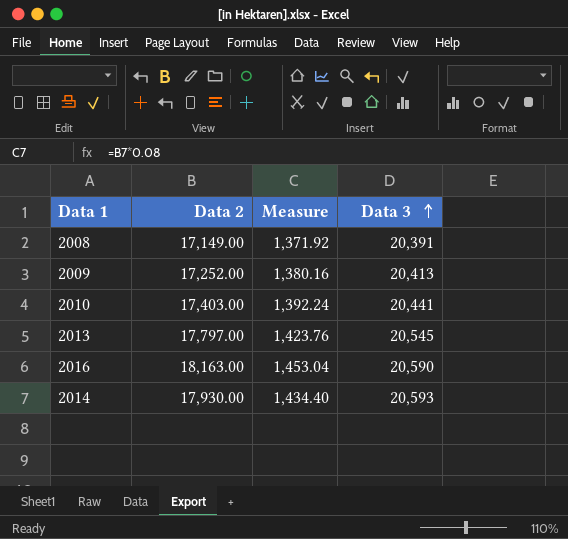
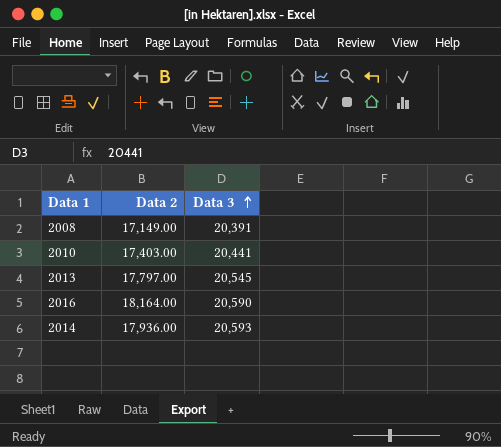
column Measure | formula: [Data 2] * 0.08 -> none
row 2009: 17,252.00 | 1,380.16 | 20,413 -> none
2016 | Data 2: 18,163.00 -> 18,164.00
2014 | Data 2: 17,930.00 -> 17,936.00

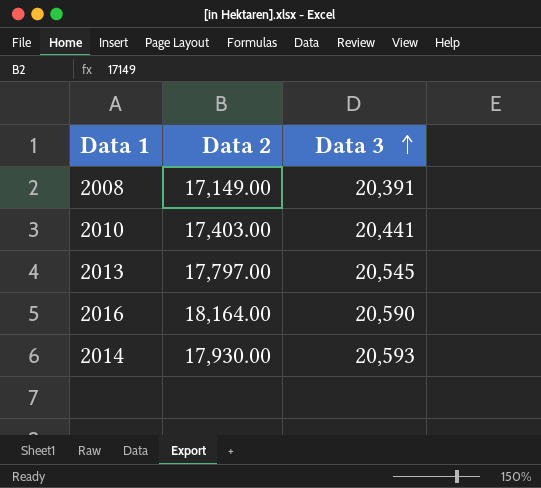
2014 | Data 2: 17,936.00 -> 17,930.00

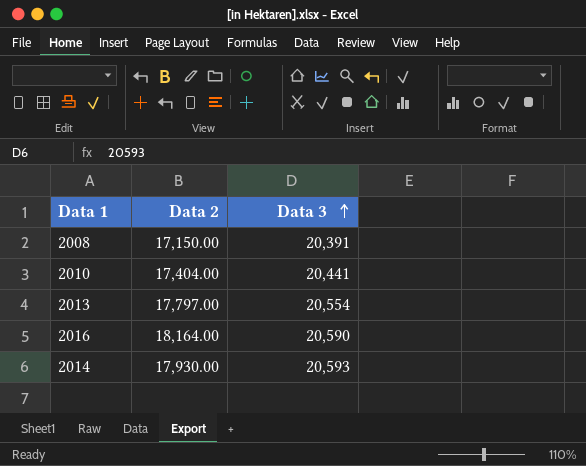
2008 | Data 2: 17,149.00 -> 17,150.00
2010 | Data 2: 17,403.00 -> 17,404.00
2013 | Data 3: 20,545 -> 20,554

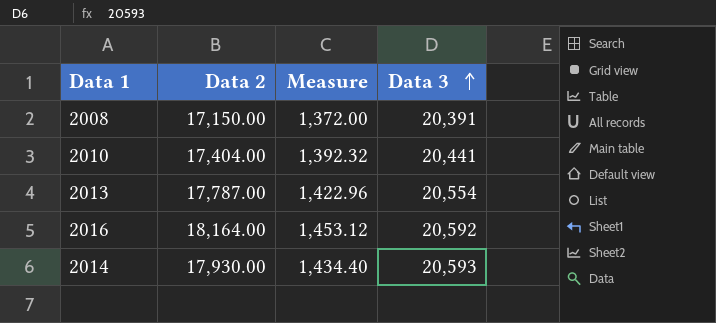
column Measure | formula: none -> [Data 2] * 0.08
2013 | Data 2: 17,797.00 -> 17,787.00
2016 | Data 3: 20,590 -> 20,592

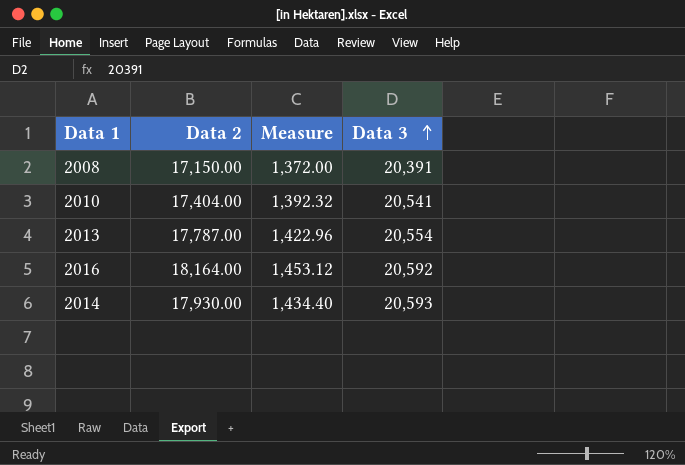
2010 | Data 3: 20,441 -> 20,541

